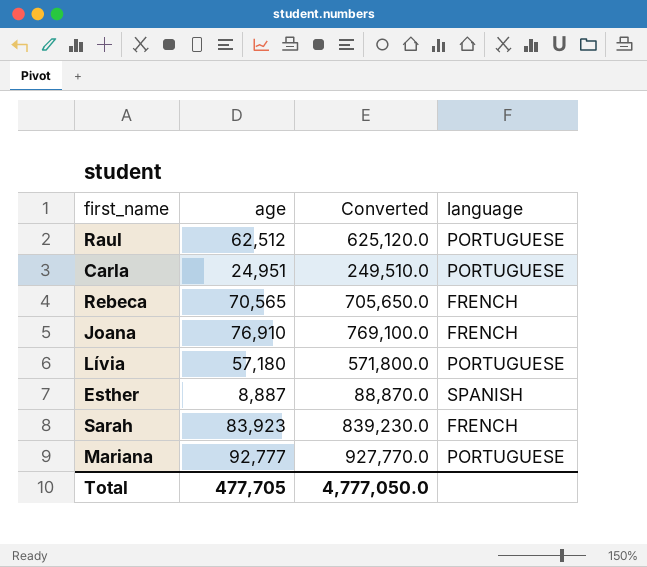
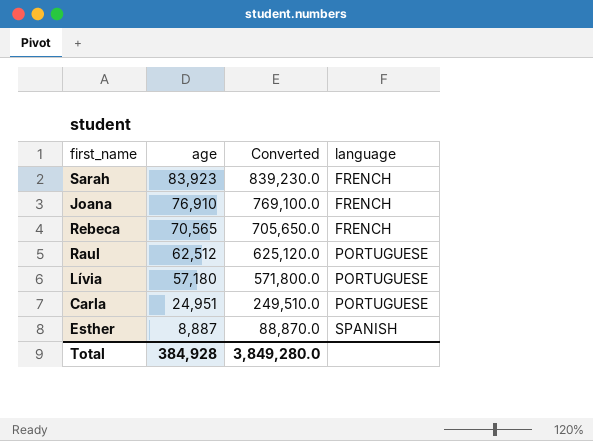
row order: none -> age descending
row Mariana: 92,777 | 927,770.0 | PORTUGUESE -> none
Total | age: 477,705 -> 384,928
Total | Converted: 4,777,050.0 -> 3,849,280.0

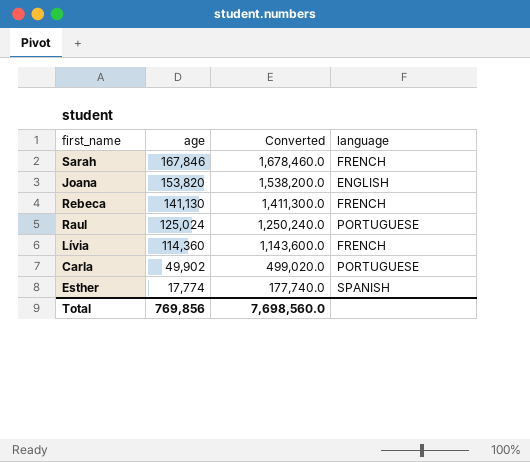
Sarah | age: 83,923 -> 167,846
Sarah | Converted: 839,230.0 -> 1,678,460.0
Joana | age: 76,910 -> 153,820
Joana | Converted: 769,100.0 -> 1,538,200.0
Joana | language: FRENCH -> ENGLISH
Rebeca | age: 70,565 -> 141,130
Rebeca | Converted: 705,650.0 -> 1,411,300.0
Raul | age: 62,512 -> 125,024
Raul | Converted: 625,120.0 -> 1,250,240.0
Lívia | age: 57,180 -> 114,360
Lívia | Converted: 571,800.0 -> 1,143,600.0
Lívia | language: PORTUGUESE -> FRENCH
Carla | age: 24,951 -> 49,902
Carla | Converted: 249,510.0 -> 499,020.0
Esther | age: 8,887 -> 17,774
Esther | Converted: 88,870.0 -> 177,740.0
Total | age: 384,928 -> 769,856
Total | Converted: 3,849,280.0 -> 7,698,560.0

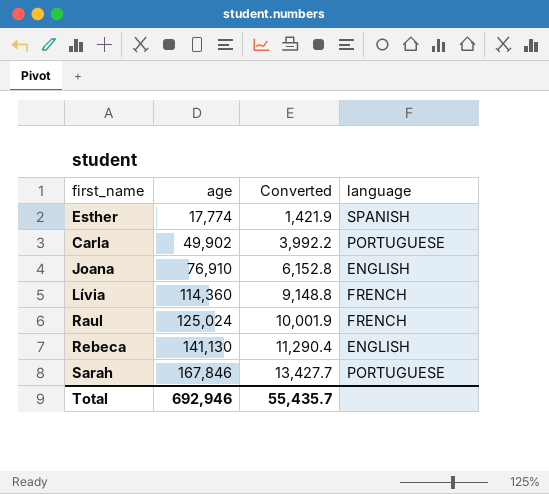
row order: age descending -> age ascending
column Converted | formula: [age] * 10 -> [age] * 0.08
Joana | age: 153,820 -> 76,910
Raul | language: PORTUGUESE -> FRENCH
Rebeca | language: FRENCH -> ENGLISH
Sarah | language: FRENCH -> PORTUGUESE
Total | age: 769,856 -> 692,946
Total | Converted: 7,698,560.0 -> 55,435.7

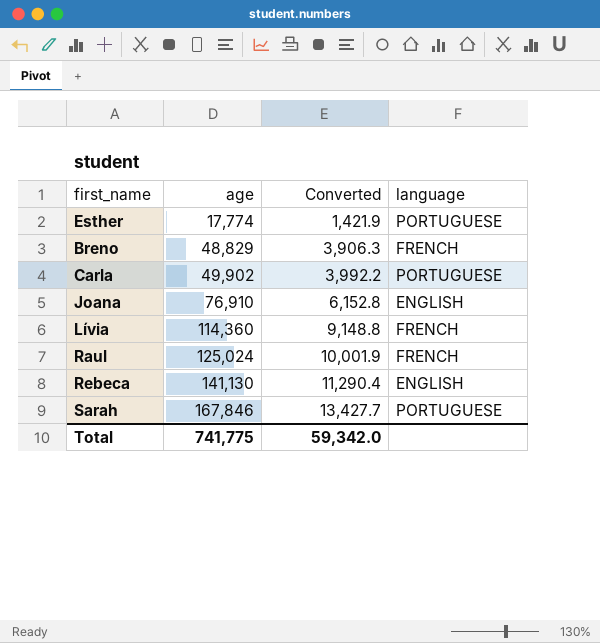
Esther | language: SPANISH -> PORTUGUESE
row Breno: none -> 48,829 | 3,906.3 | FRENCH
Total | age: 692,946 -> 741,775
Total | Converted: 55,435.7 -> 59,342.0

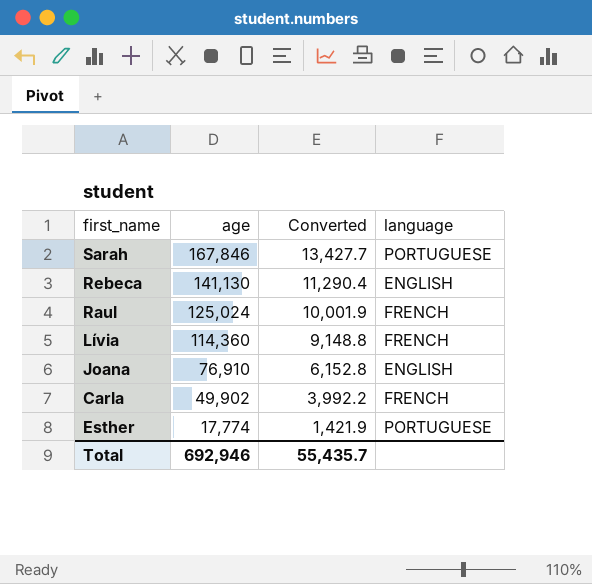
row order: age ascending -> age descending
row Breno: 48,829 | 3,906.3 | FRENCH -> none
Carla | language: PORTUGUESE -> FRENCH
Total | age: 741,775 -> 692,946
Total | Converted: 59,342.0 -> 55,435.7

